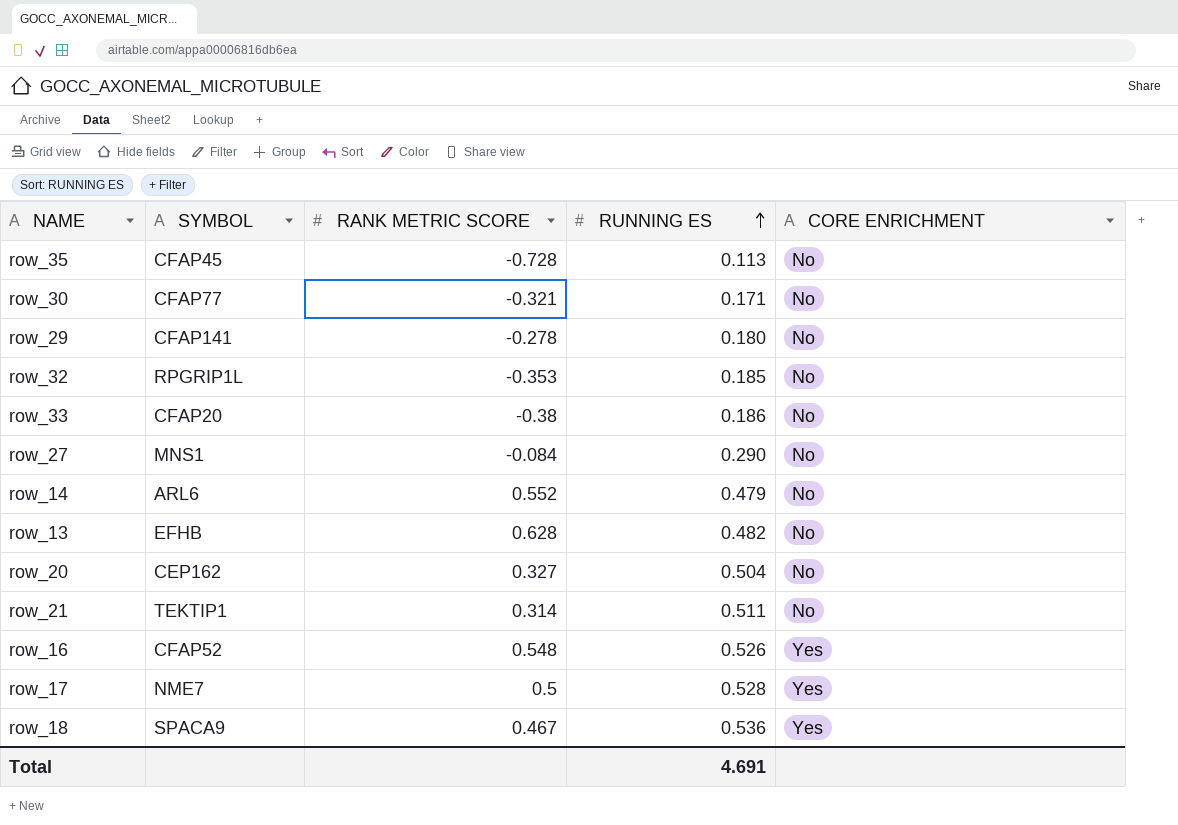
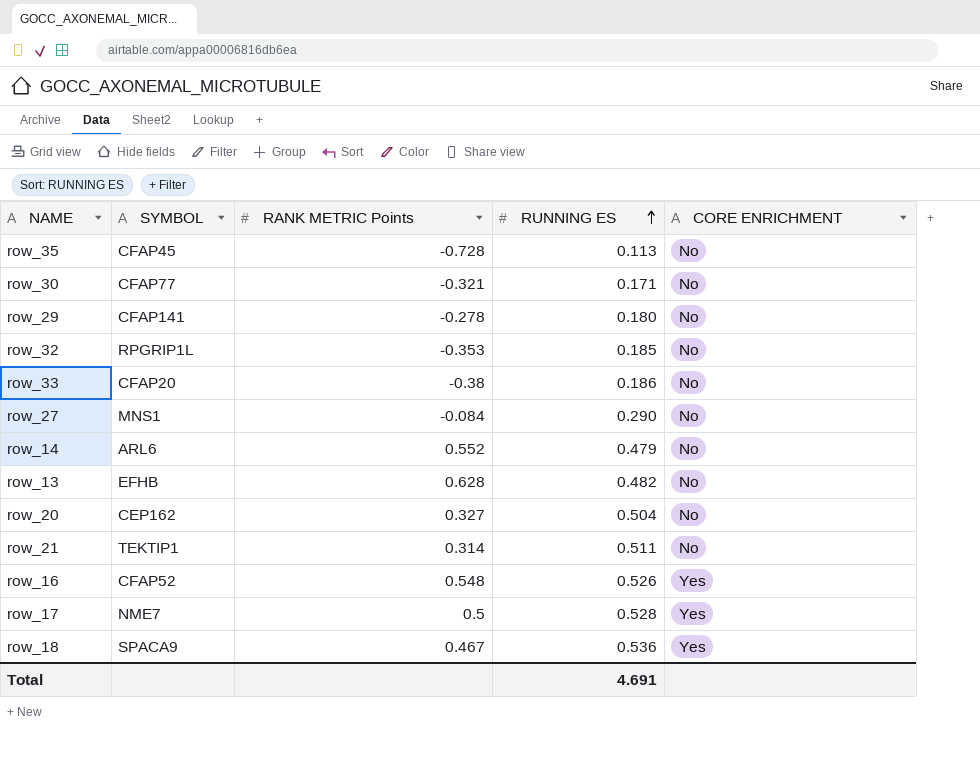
column name: RANK METRIC SCORE -> RANK METRIC Points

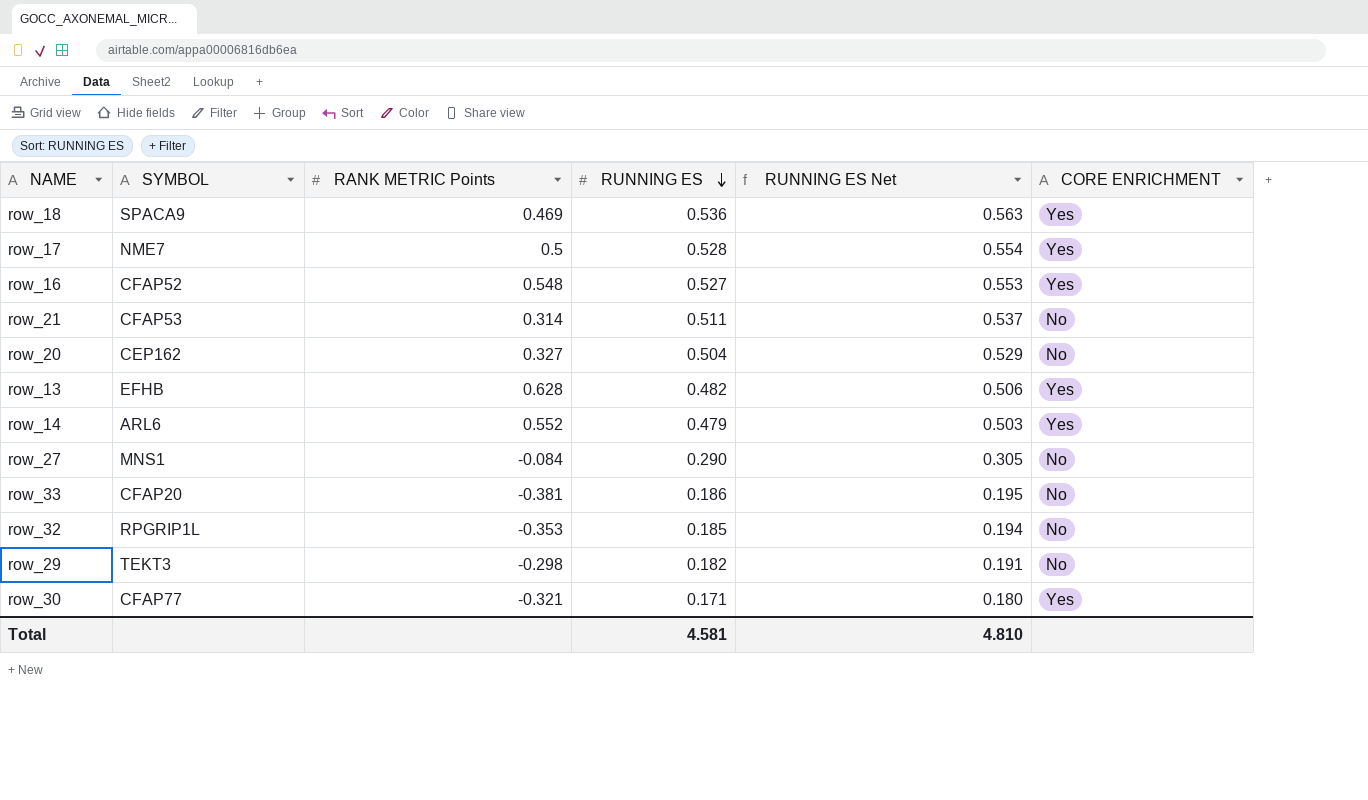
row order: RUNNING ES ascending -> RUNNING ES descending
column RUNNING ES Net | formula: none -> [RUNNING ES] * 1.05
row row_35: CFAP45 | -0.728 | 0.113 | No -> none
row_18 | RANK METRIC Points: 0.467 -> 0.469
row_16 | RUNNING ES: 0.526 -> 0.527
row_21 | SYMBOL: TEKTIP1 -> CFAP53
row_13 | CORE ENRICHMENT: No -> Yes
row_14 | CORE ENRICHMENT: No -> Yes
row_33 | RANK METRIC Points: -0.38 -> -0.381
row_29 | SYMBOL: CFAP141 -> TEKT3
row_29 | RANK METRIC Points: -0.278 -> -0.298
row_29 | RUNNING ES: 0.180 -> 0.182
row_30 | CORE ENRICHMENT: No -> Yes
Total | RUNNING ES: 4.691 -> 4.581

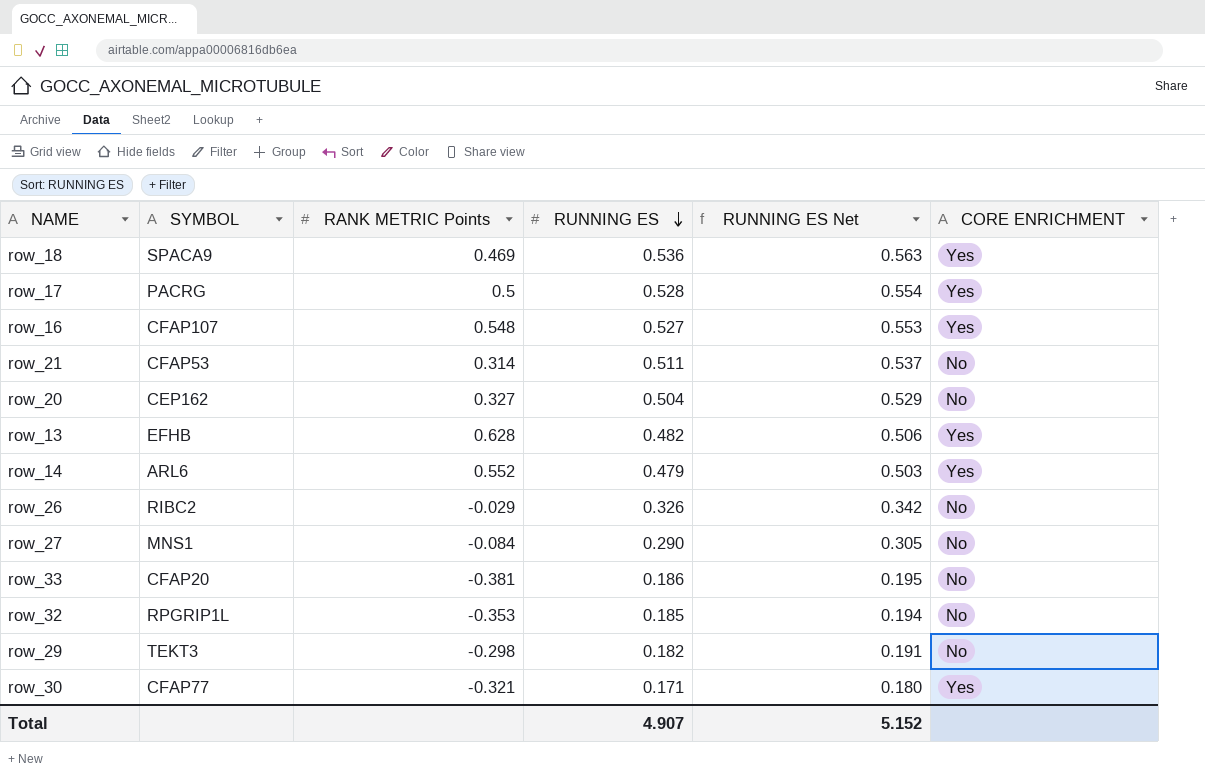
row_17 | SYMBOL: NME7 -> PACRG
row_16 | SYMBOL: CFAP52 -> CFAP107
row row_26: none -> RIBC2 | -0.029 | 0.326 | 0.342 | No
Total | RUNNING ES: 4.581 -> 4.907
Total | RUNNING ES Net: 4.810 -> 5.152

